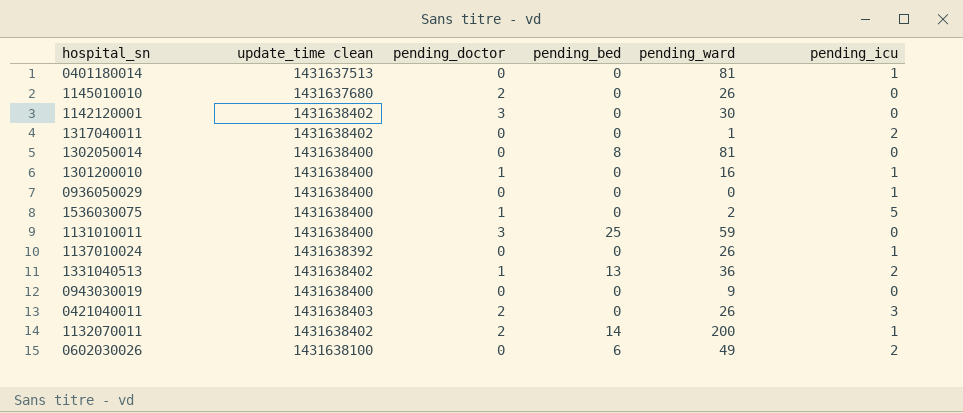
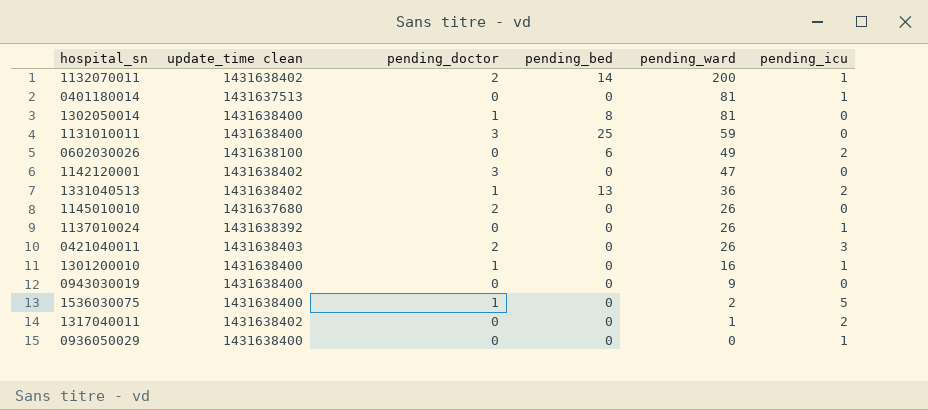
row order: none -> pending_ward descending
1302050014 | pending_doctor: 0 -> 1
1142120001 | pending_ward: 30 -> 47

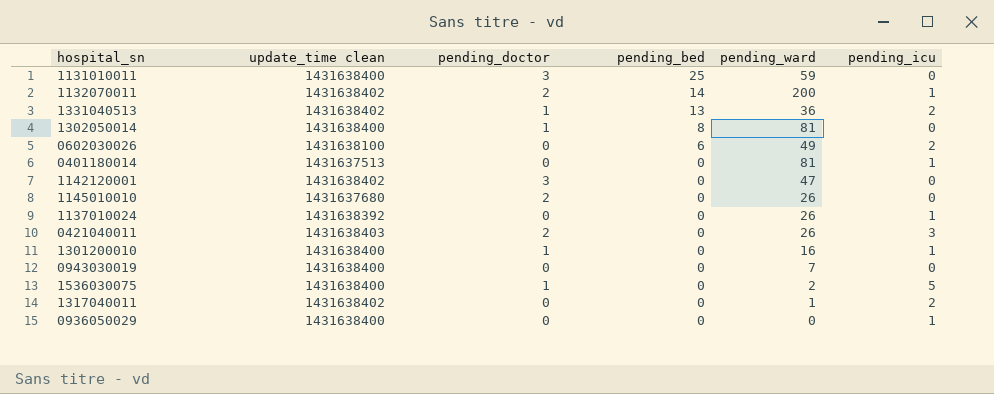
row order: pending_ward descending -> pending_bed descending
0943030019 | pending_ward: 9 -> 7

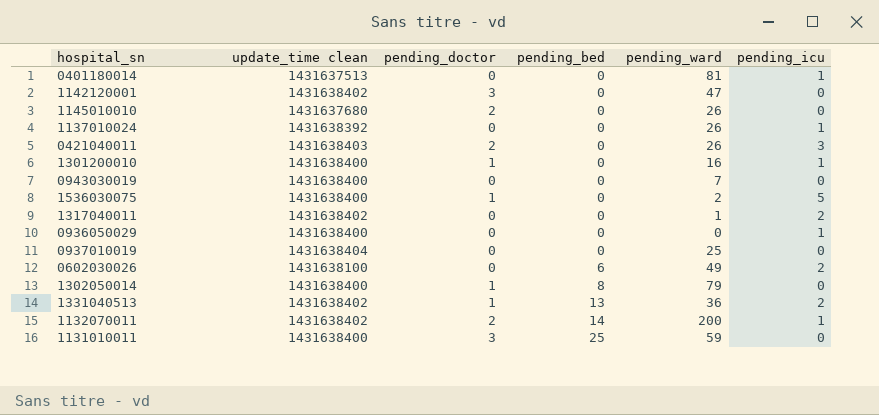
row order: pending_bed descending -> pending_bed ascending
row 0937010019: none -> 1431638404 | 0 | 0 | 25 | 0
1302050014 | pending_ward: 81 -> 79

